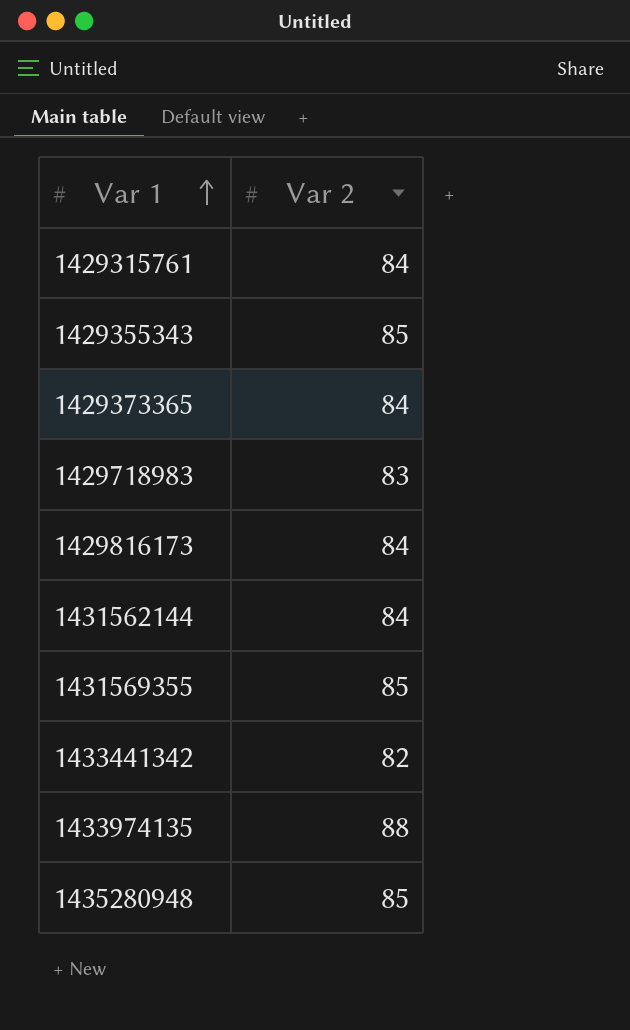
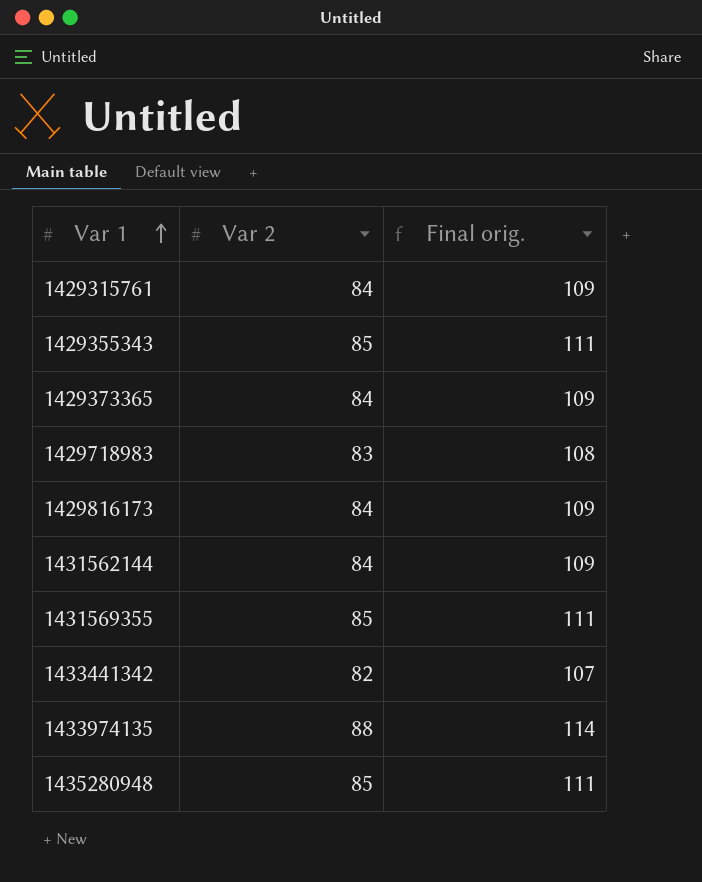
column Final orig. | formula: none -> [Var 2] * 1.3

